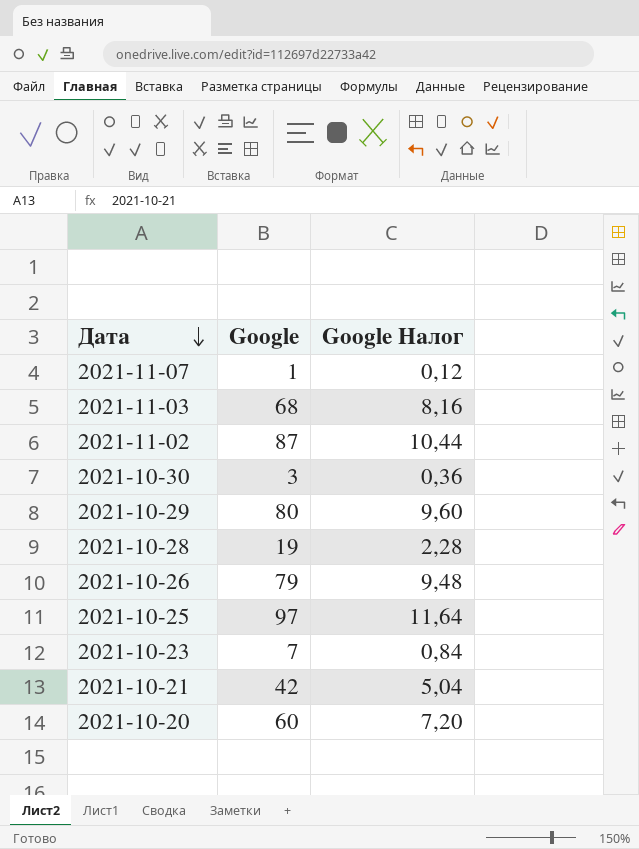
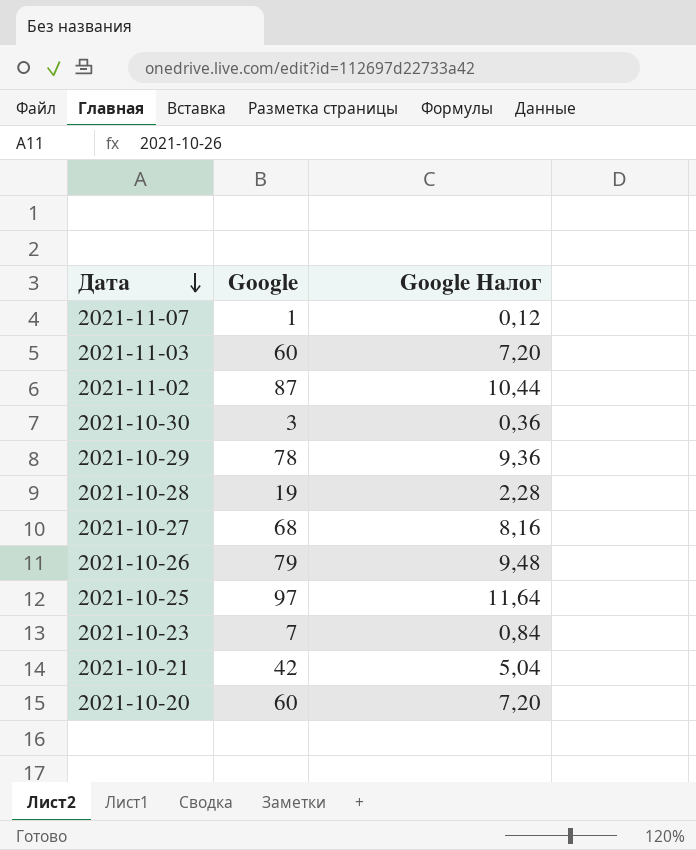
2021-11-03 | Google: 68 -> 60
2021-11-03 | Google Налог: 8,16 -> 7,20
2021-10-29 | Google: 80 -> 78
2021-10-29 | Google Налог: 9,60 -> 9,36
row 2021-10-27: none -> 68 | 8,16

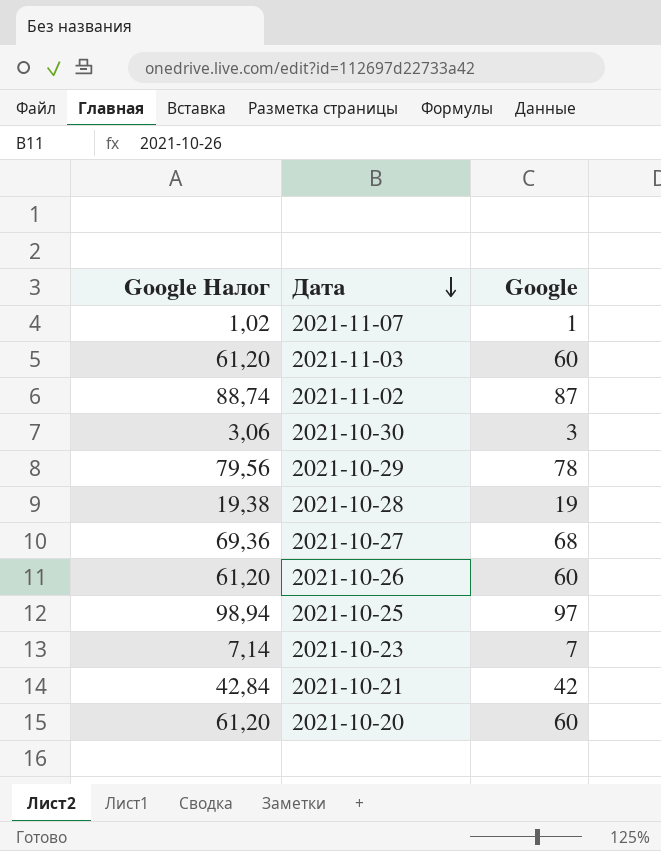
column Google Налог | formula: [Google] * 0,12 -> [Google] * 1,02
column Google Налог | position: 3 -> 1
2021-10-26 | Google: 79 -> 60

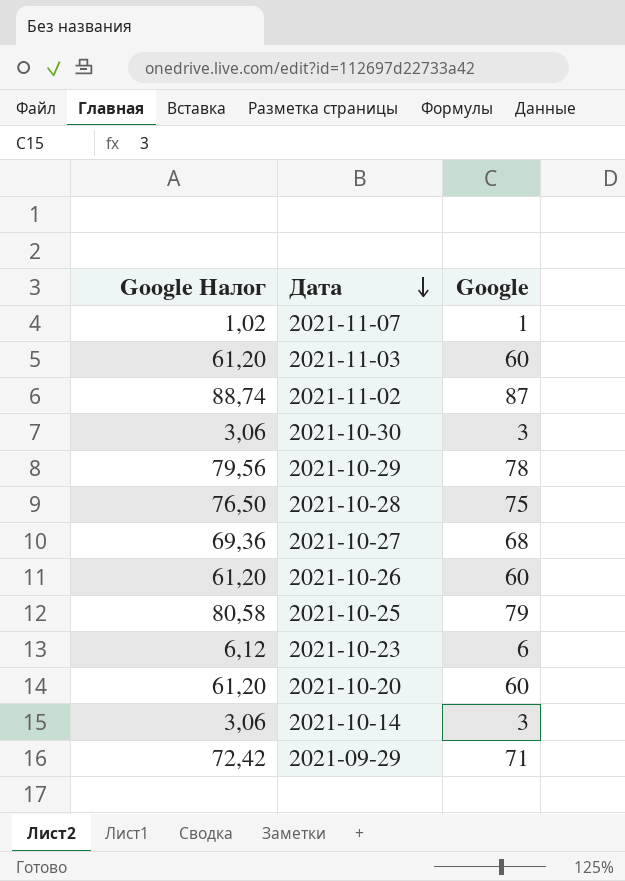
row 2021-10-21: 42,84 | 42 -> none
2021-10-28 | Google Налог: 19,38 -> 76,50
2021-10-28 | Google: 19 -> 75
2021-10-25 | Google Налог: 98,94 -> 80,58
2021-10-25 | Google: 97 -> 79
2021-10-23 | Google Налог: 7,14 -> 6,12
2021-10-23 | Google: 7 -> 6
row 2021-10-14: none -> 3,06 | 3
row 2021-09-29: none -> 72,42 | 71

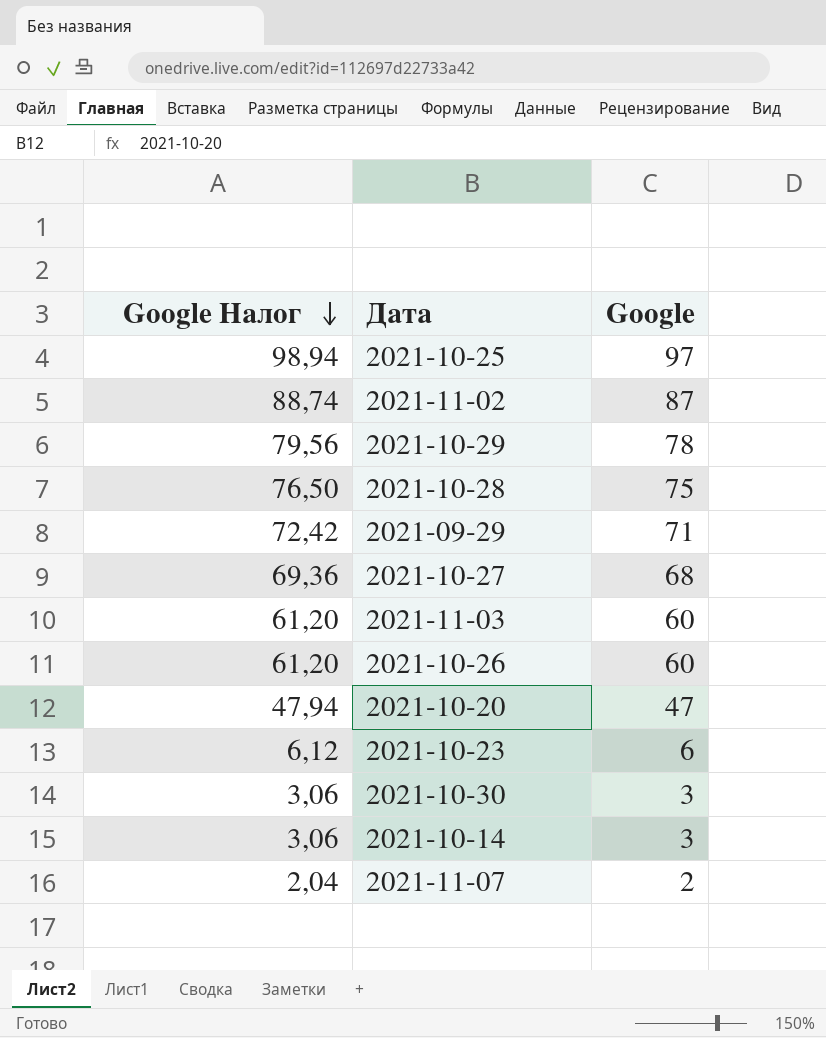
row order: Дата descending -> Google Налог descending
2021-10-25 | Google Налог: 80,58 -> 98,94
2021-10-25 | Google: 79 -> 97
2021-10-20 | Google Налог: 61,20 -> 47,94
2021-10-20 | Google: 60 -> 47
2021-11-07 | Google Налог: 1,02 -> 2,04
2021-11-07 | Google: 1 -> 2

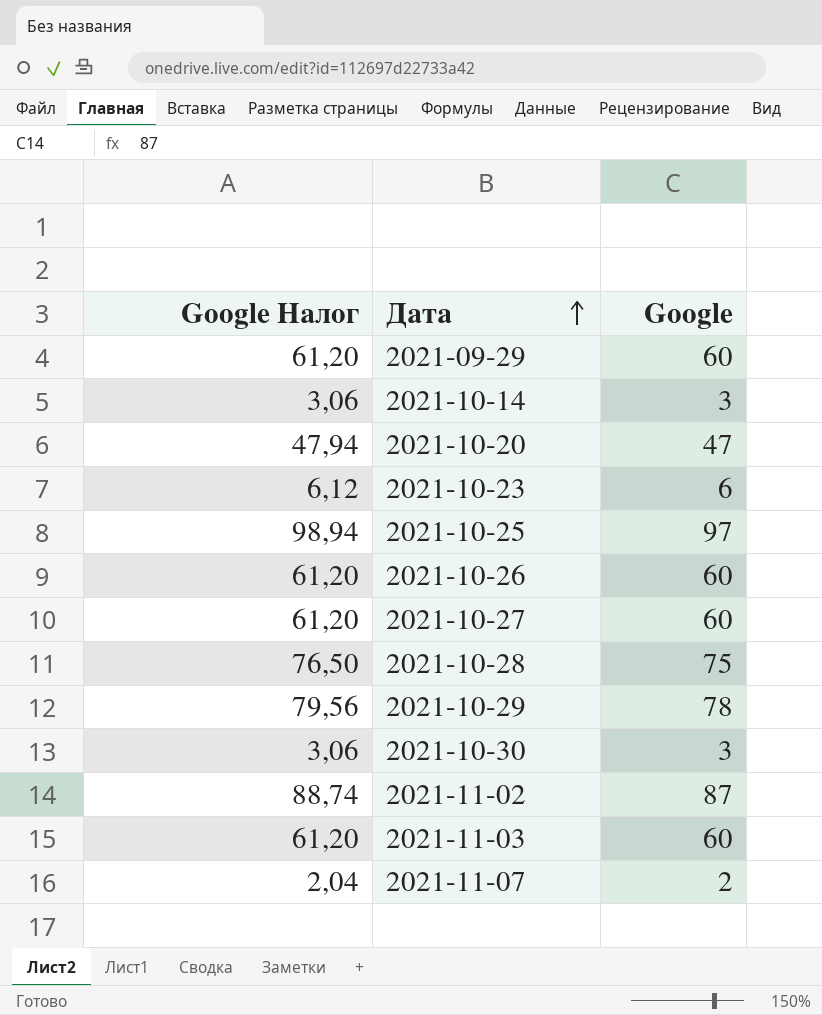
row order: Google Налог descending -> Дата ascending
2021-09-29 | Google Налог: 72,42 -> 61,20
2021-09-29 | Google: 71 -> 60
2021-10-27 | Google Налог: 69,36 -> 61,20
2021-10-27 | Google: 68 -> 60

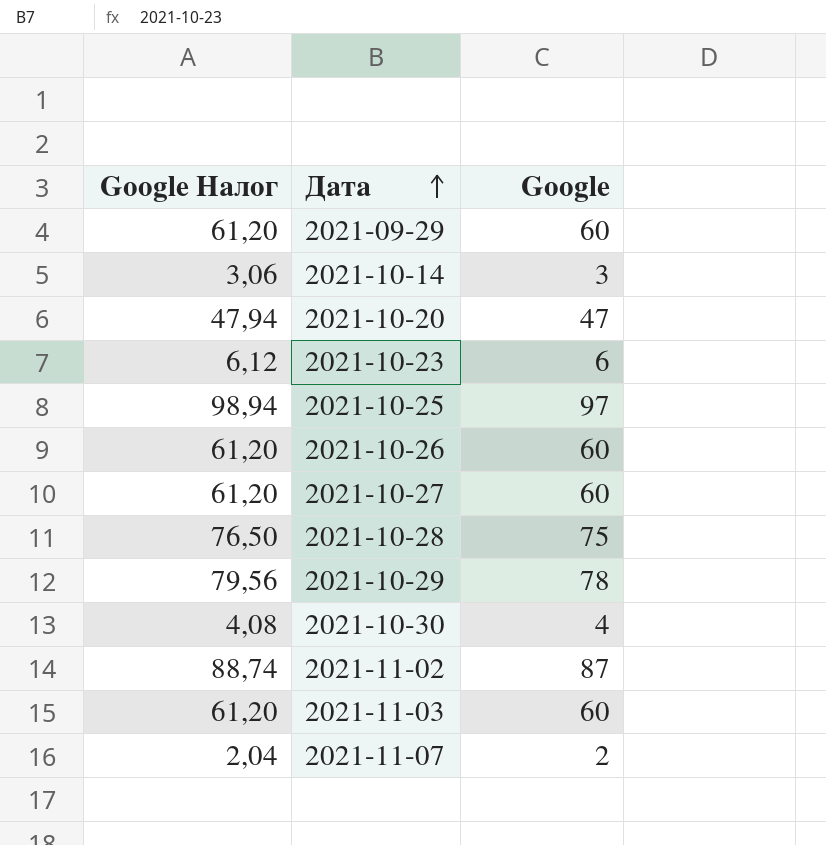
2021-10-30 | Google Налог: 3,06 -> 4,08
2021-10-30 | Google: 3 -> 4

